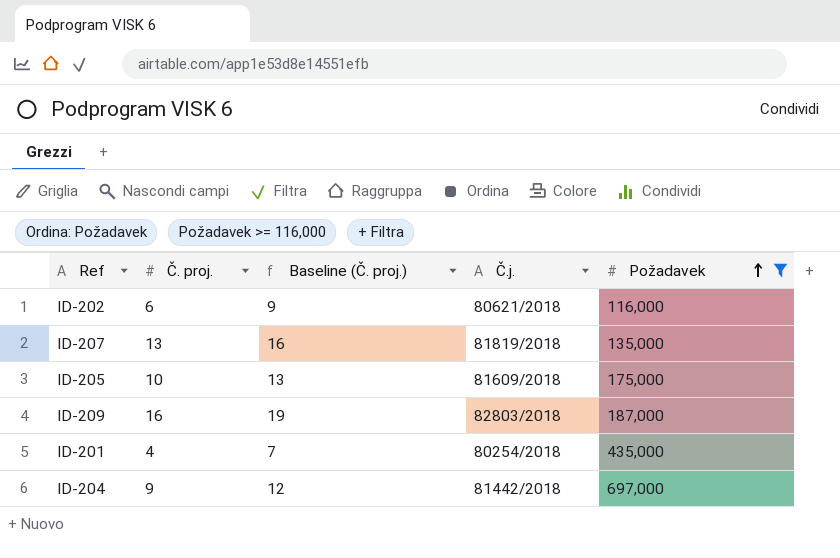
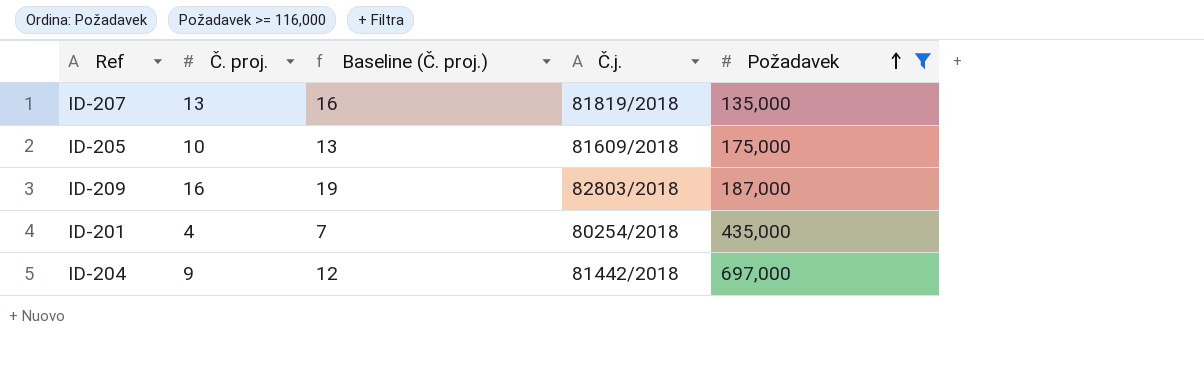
row ID-202: 6 | 9 | 80621/2018 | 116,000 -> none

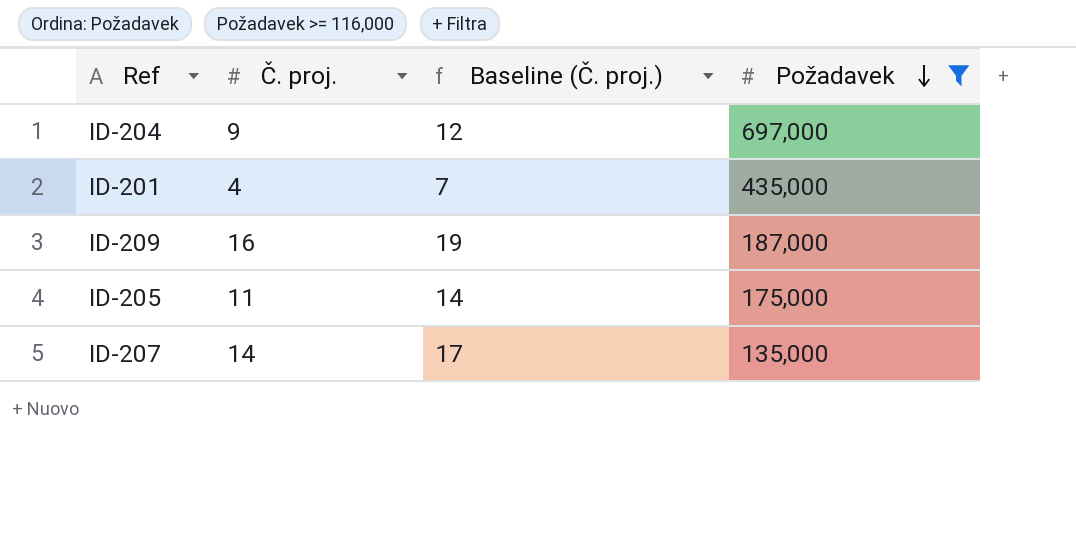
row order: Požadavek ascending -> Požadavek descending
column Č.j. | position: 4 -> none
ID-205 | Č. proj.: 10 -> 11
ID-205 | Baseline (Č. proj.): 13 -> 14
ID-207 | Č. proj.: 13 -> 14
ID-207 | Baseline (Č. proj.): 16 -> 17

